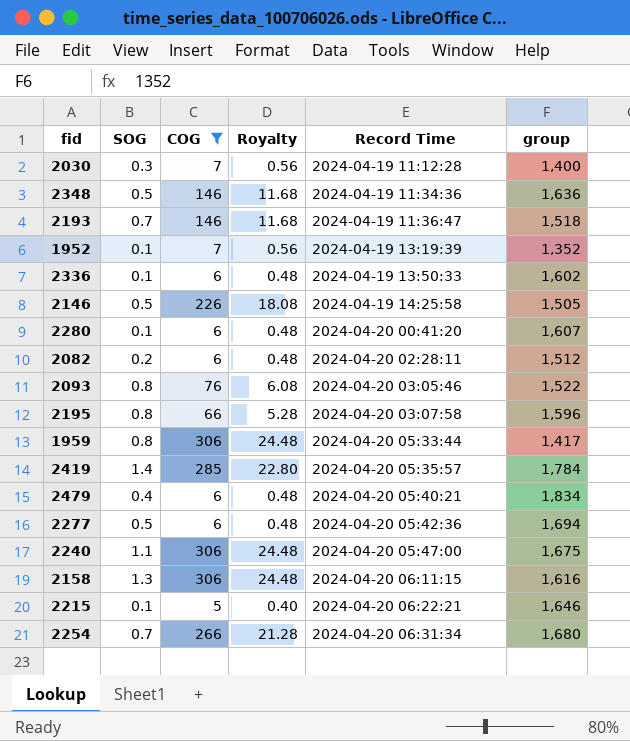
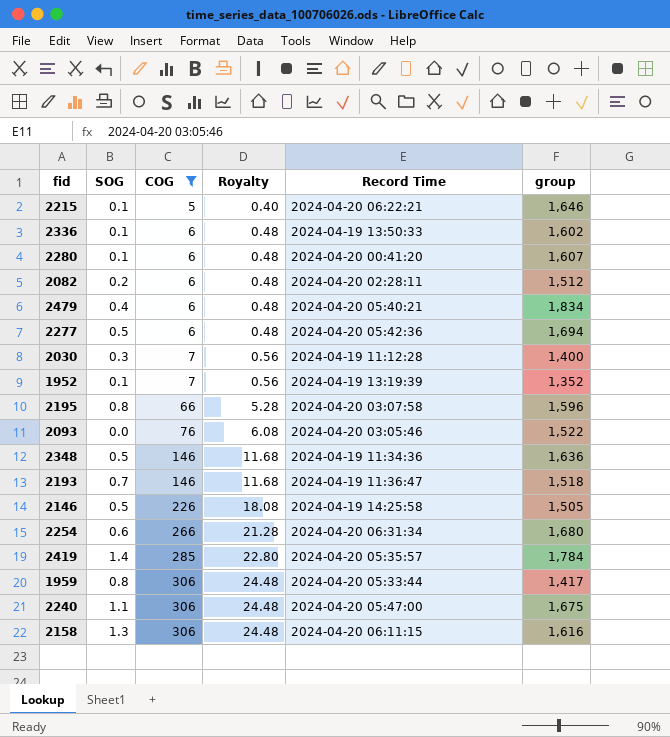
row order: Record Time ascending -> COG ascending
2093 | SOG: 0.8 -> 0.0
2254 | SOG: 0.7 -> 0.6

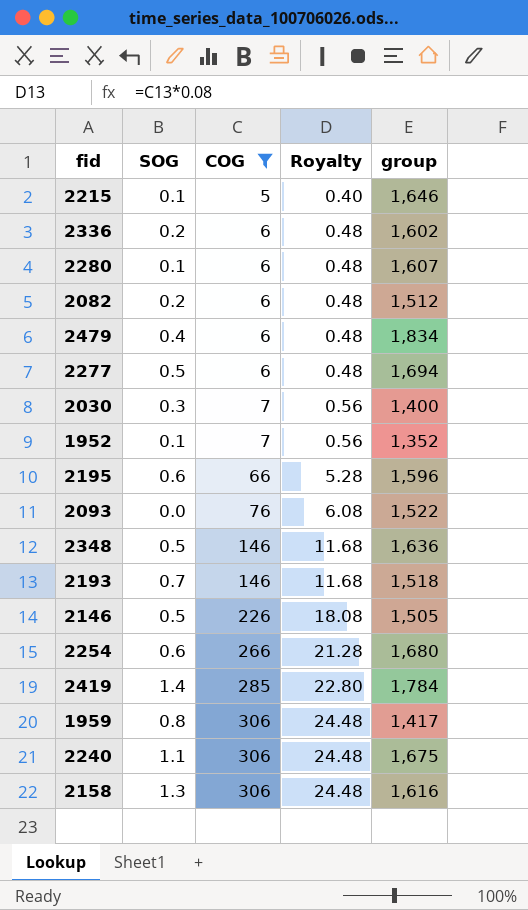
column Record Time | position: 5 -> none
2336 | SOG: 0.1 -> 0.2
2195 | SOG: 0.8 -> 0.6

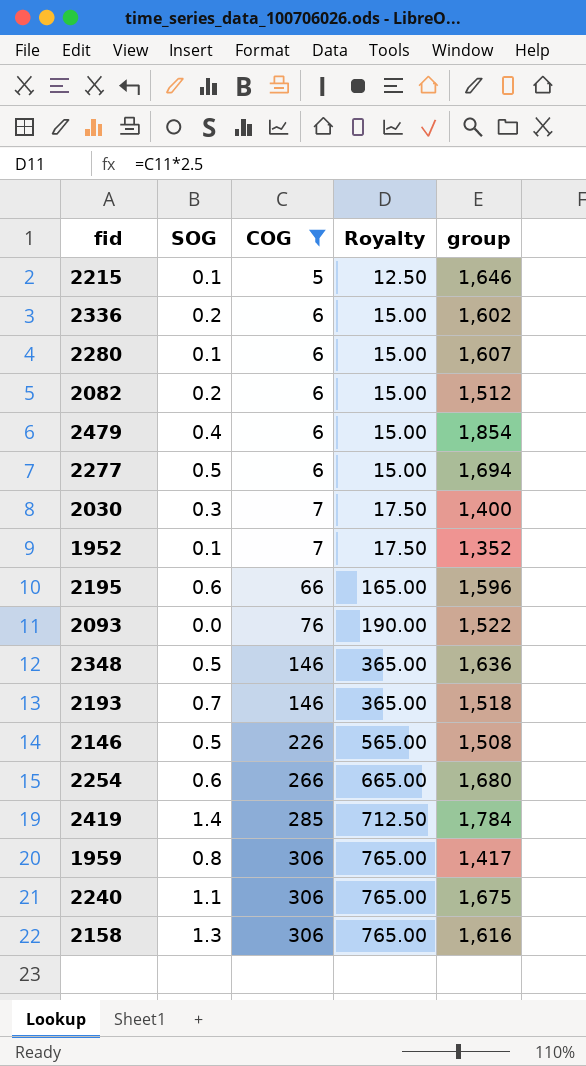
column Royalty | formula: [COG] * 0.08 -> [COG] * 2.5
2479 | group: 1,834 -> 1,854
2146 | group: 1,505 -> 1,508

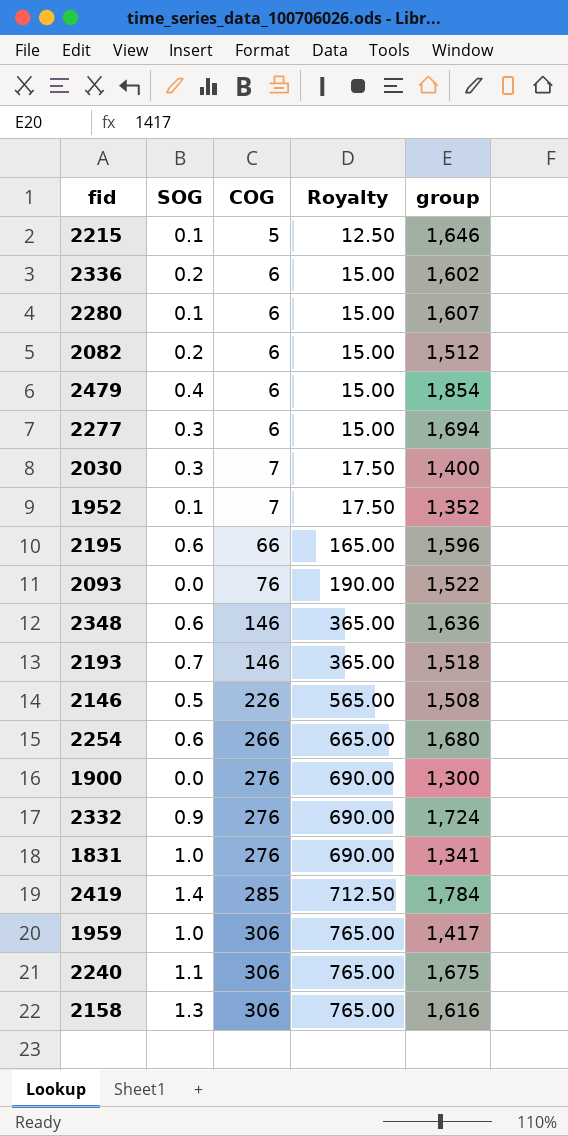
filter: COG != 276 -> none
2277 | SOG: 0.5 -> 0.3
2348 | SOG: 0.5 -> 0.6
1959 | SOG: 0.8 -> 1.0

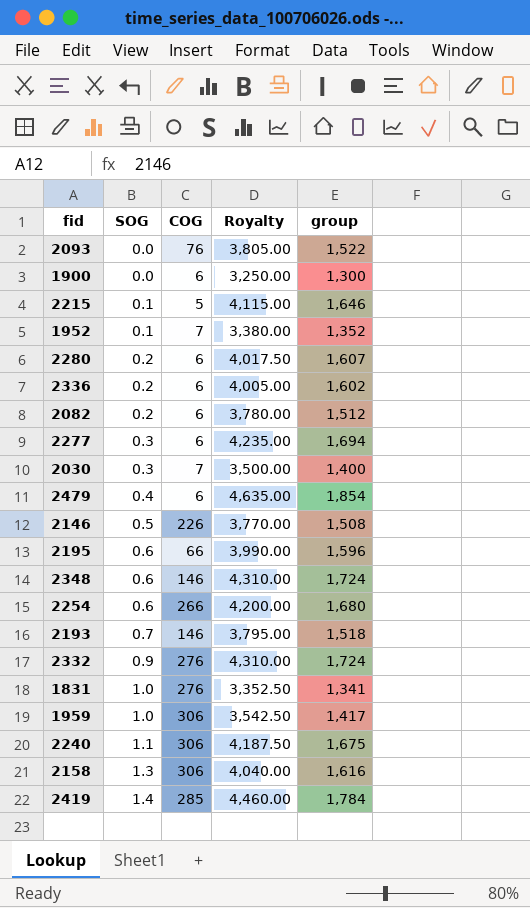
row order: COG ascending -> SOG ascending
column Royalty | formula: [COG] * 2.5 -> [group] * 2.5
1900 | COG: 276 -> 6
2280 | SOG: 0.1 -> 0.2
2348 | group: 1,636 -> 1,724

